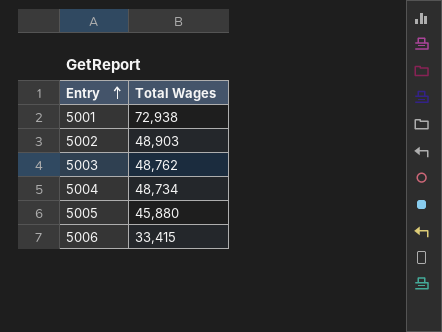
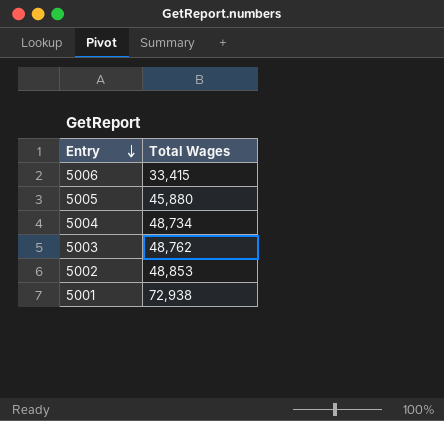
row order: Entry ascending -> Entry descending
5002 | Total Wages: 48,903 -> 48,853

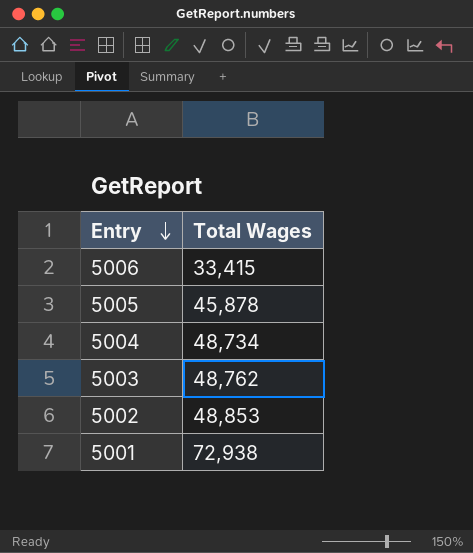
5005 | Total Wages: 45,880 -> 45,878

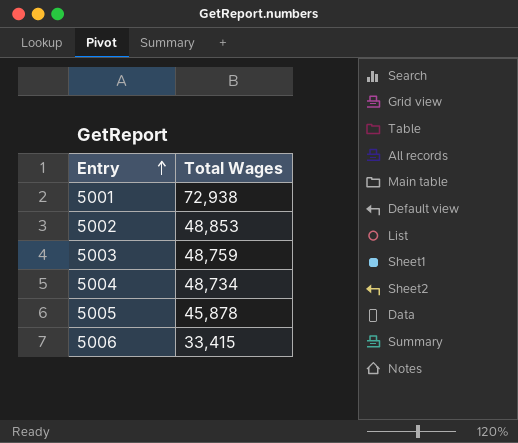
row order: Entry descending -> Entry ascending
5003 | Total Wages: 48,762 -> 48,759

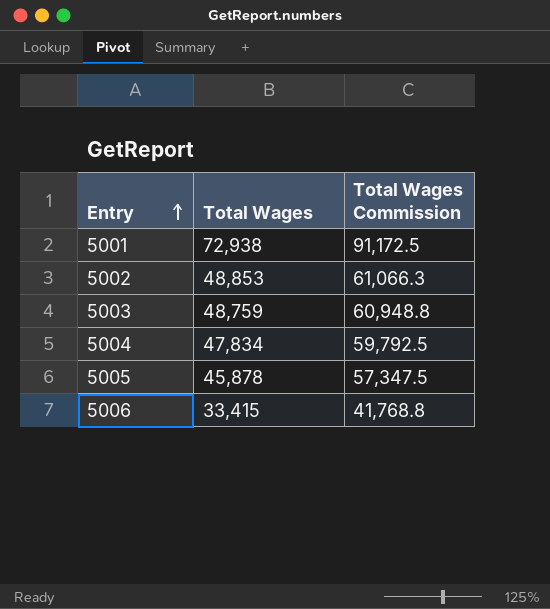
column Total Wages Commission | formula: none -> [Total Wages] * 1.25
5004 | Total Wages: 48,734 -> 47,834

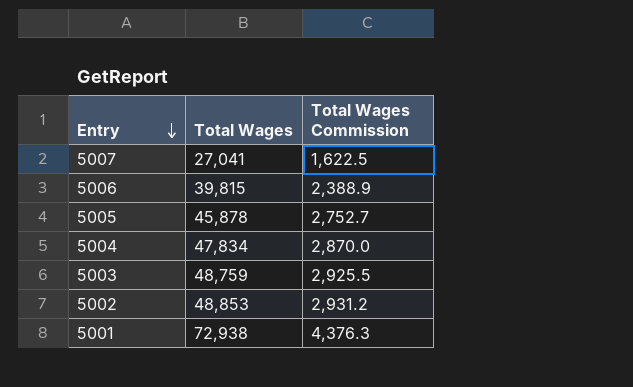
row order: Entry ascending -> Entry descending
column Total Wages Commission | formula: [Total Wages] * 1.25 -> [Total Wages] * 0.06
row 5007: none -> 27,041 | 1,622.5
5006 | Total Wages: 33,415 -> 39,815

